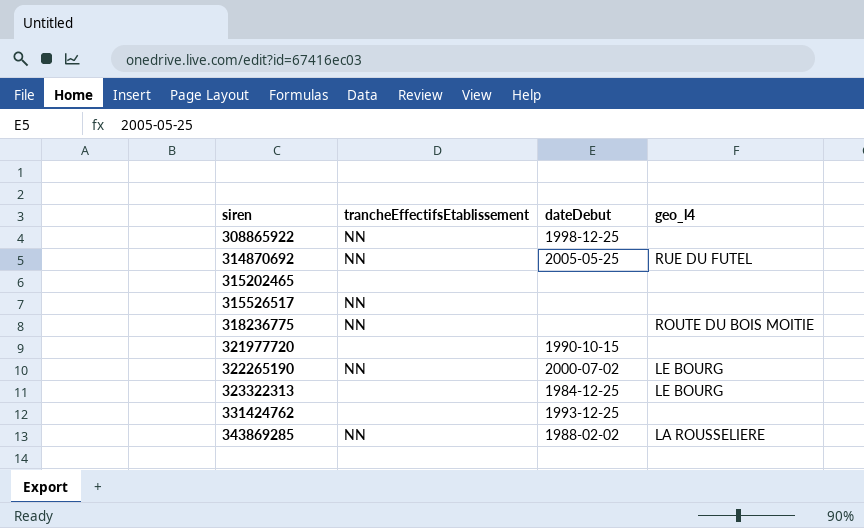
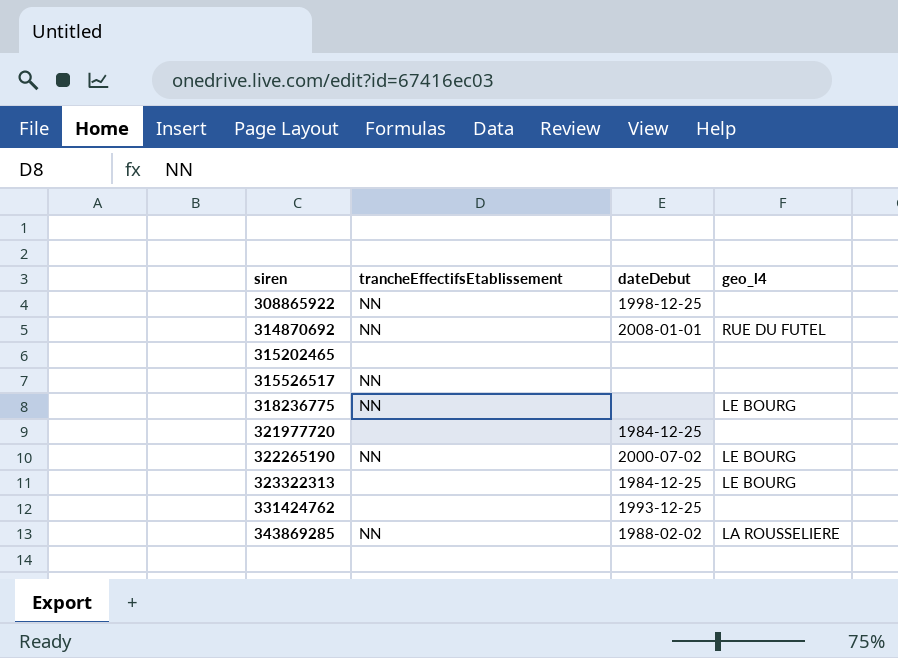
314870692 | dateDebut: 2005-05-25 -> 2008-01-01
318236775 | geo_l4: ROUTE DU BOIS MOITIE -> LE BOURG
321977720 | dateDebut: 1990-10-15 -> 1984-12-25

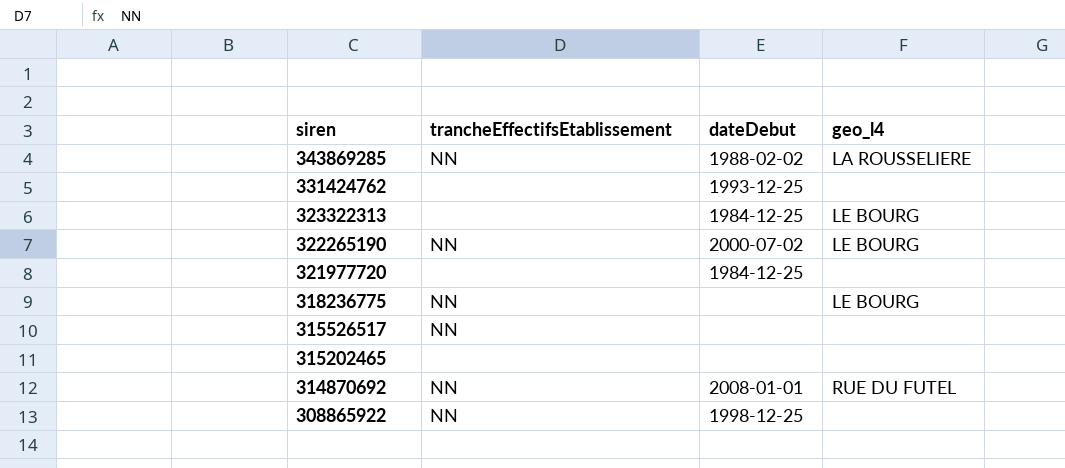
row order: siren ascending -> siren descending

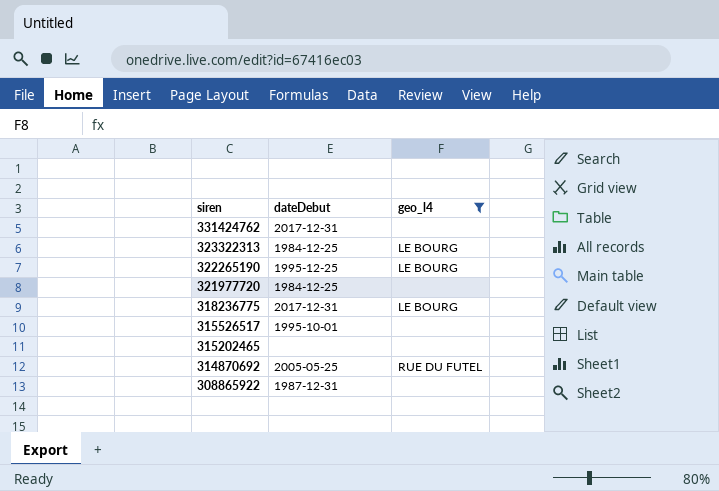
filter: none -> geo_l4 != LA ROUSSELIERE
column trancheEffectifsEtablissement | position: 2 -> none
331424762 | dateDebut: 1993-12-25 -> 2017-12-31
322265190 | dateDebut: 2000-07-02 -> 1995-12-25
318236775 | dateDebut: none -> 2017-12-31
315526517 | dateDebut: none -> 1995-10-01
314870692 | dateDebut: 2008-01-01 -> 2005-05-25
308865922 | dateDebut: 1998-12-25 -> 1987-12-31

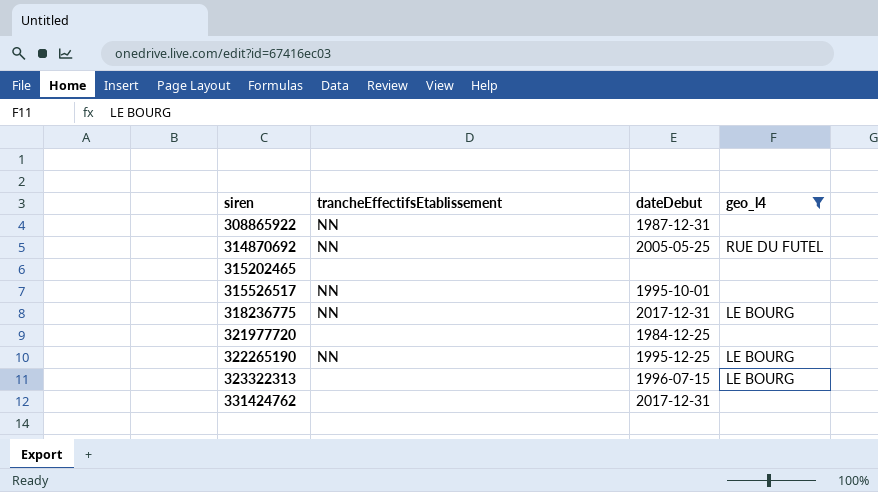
row order: siren descending -> siren ascending
column trancheEffectifsEtablissement | position: none -> 2
323322313 | dateDebut: 1984-12-25 -> 1996-07-15

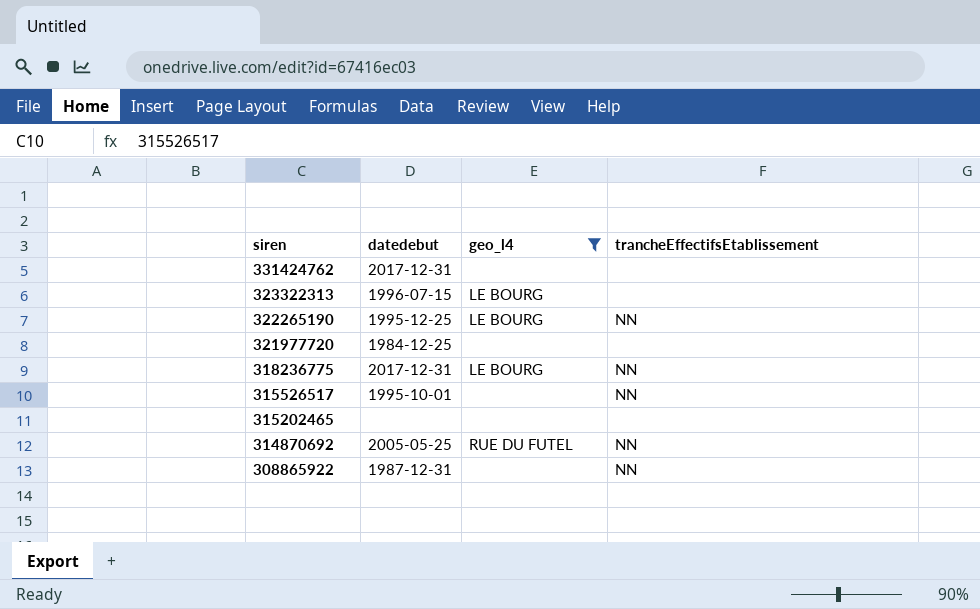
row order: siren ascending -> siren descending
column name: dateDebut -> datedebut
column trancheEffectifsEtablissement | position: 2 -> 4

